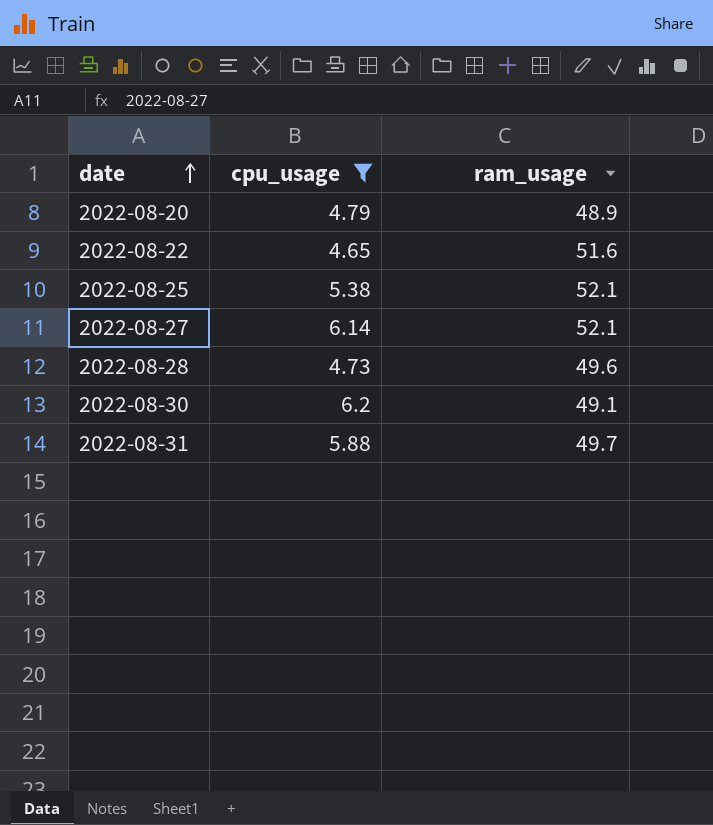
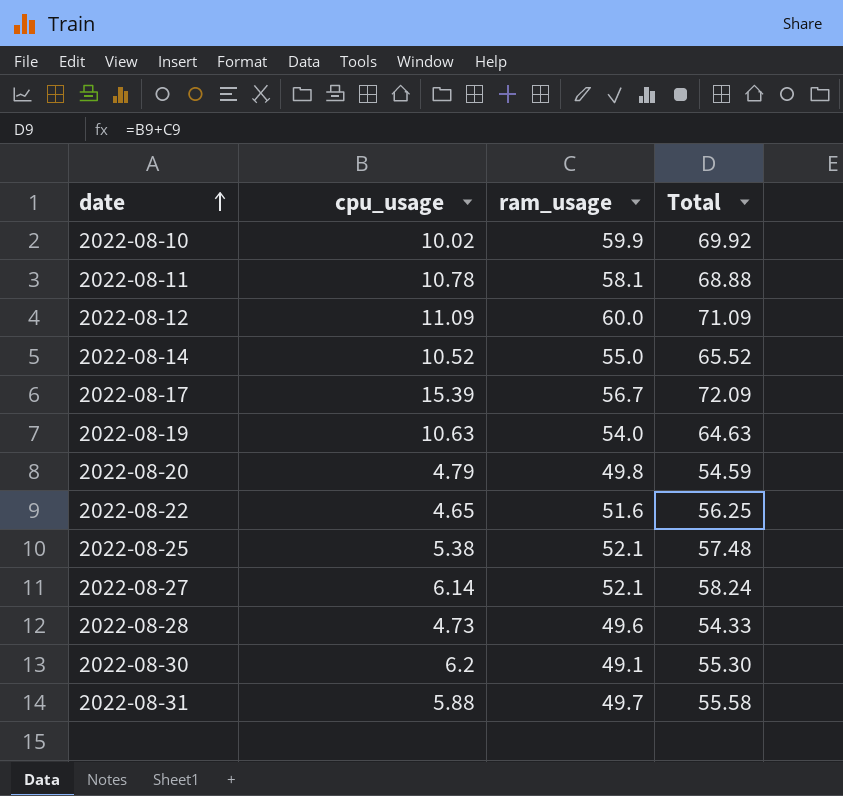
filter: cpu_usage <= 6.2 -> none
column Total | formula: none -> [cpu_usage] + [ram_usage]
2022-08-20 | ram_usage: 48.9 -> 49.8

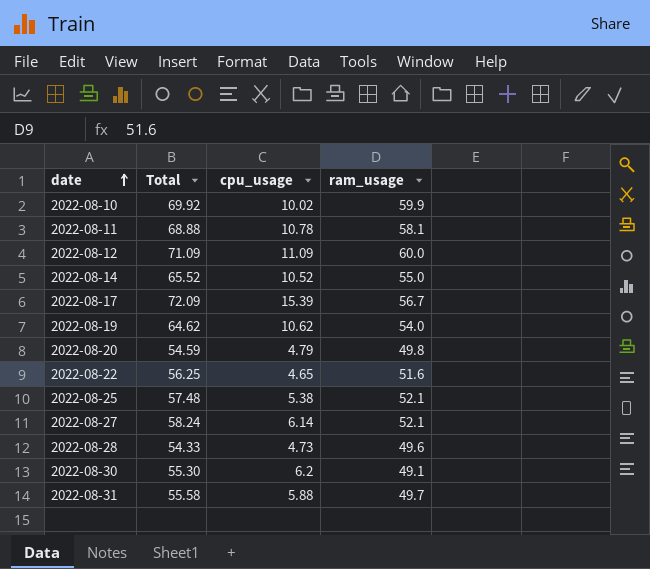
column Total | position: 4 -> 2
2022-08-19 | Total: 64.63 -> 64.62
2022-08-19 | cpu_usage: 10.63 -> 10.62

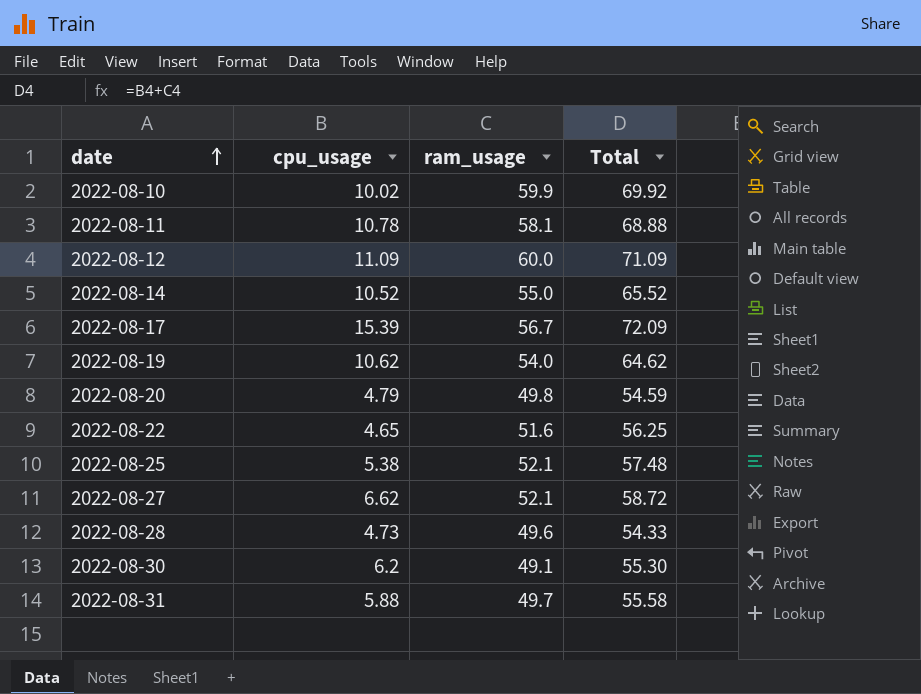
column Total | position: 2 -> 4
2022-08-27 | cpu_usage: 6.14 -> 6.62
2022-08-27 | Total: 58.24 -> 58.72

